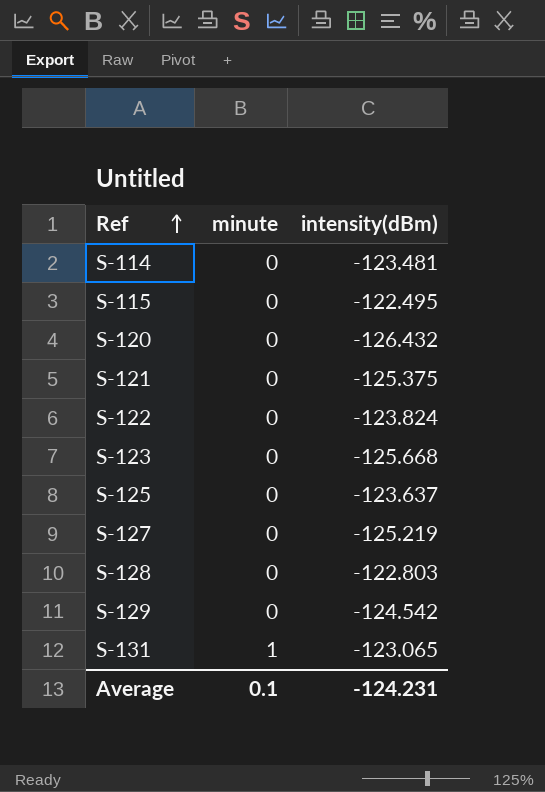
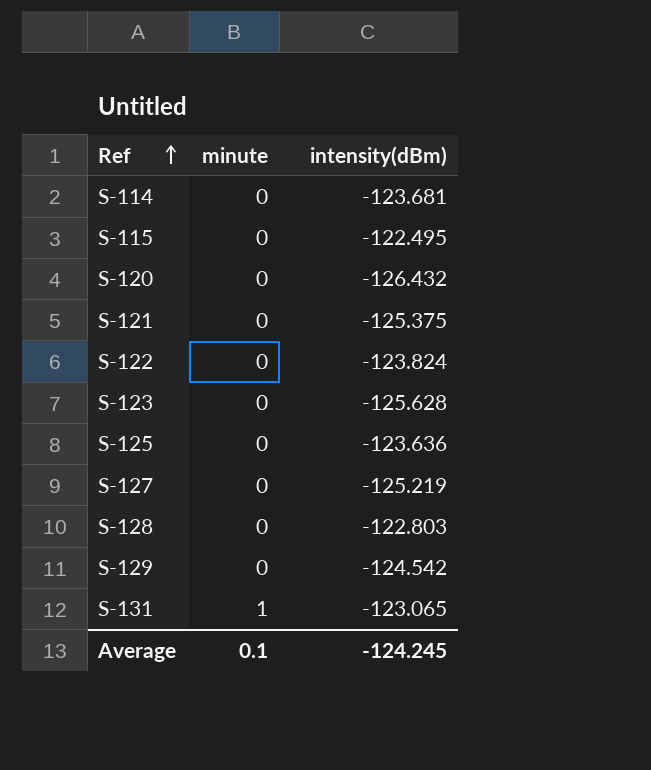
S-114 | intensity(dBm): -123.481 -> -123.681
S-123 | intensity(dBm): -125.668 -> -125.628
S-125 | intensity(dBm): -123.637 -> -123.636
Average | intensity(dBm): -124.231 -> -124.245

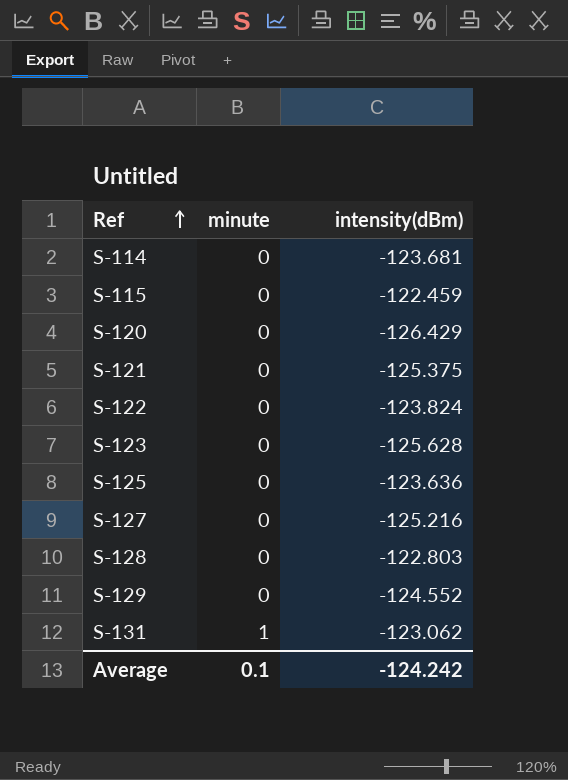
S-115 | intensity(dBm): -122.495 -> -122.459
S-120 | intensity(dBm): -126.432 -> -126.429
S-127 | intensity(dBm): -125.219 -> -125.216
S-129 | intensity(dBm): -124.542 -> -124.552
S-131 | intensity(dBm): -123.065 -> -123.062
Average | intensity(dBm): -124.245 -> -124.242

